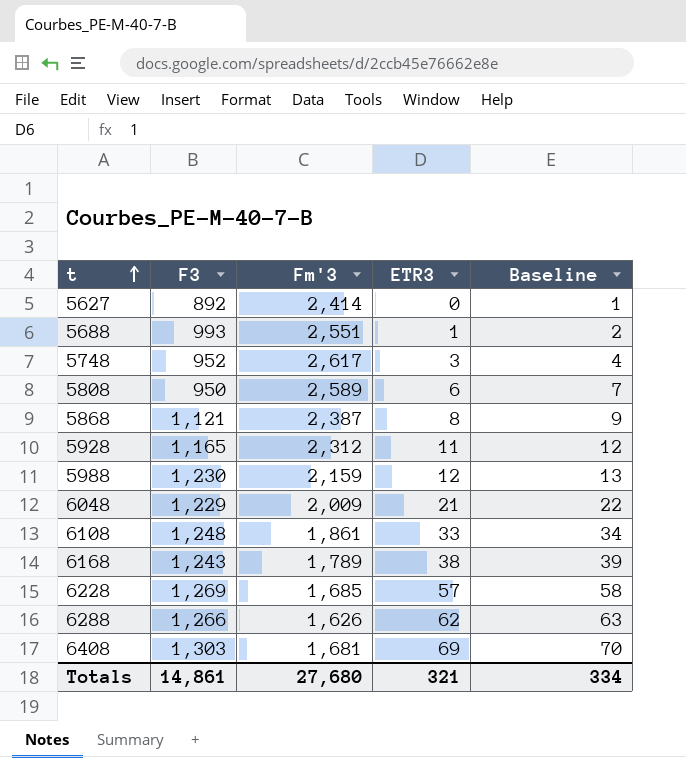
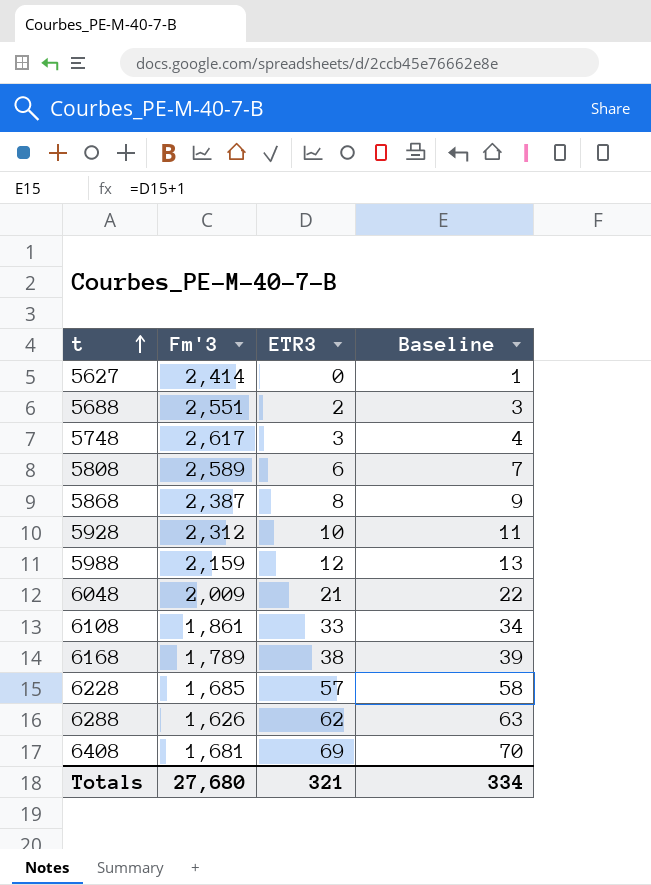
column F3 | position: 2 -> none
5688 | ETR3: 1 -> 2
5688 | Baseline: 2 -> 3
5928 | ETR3: 11 -> 10
5928 | Baseline: 12 -> 11

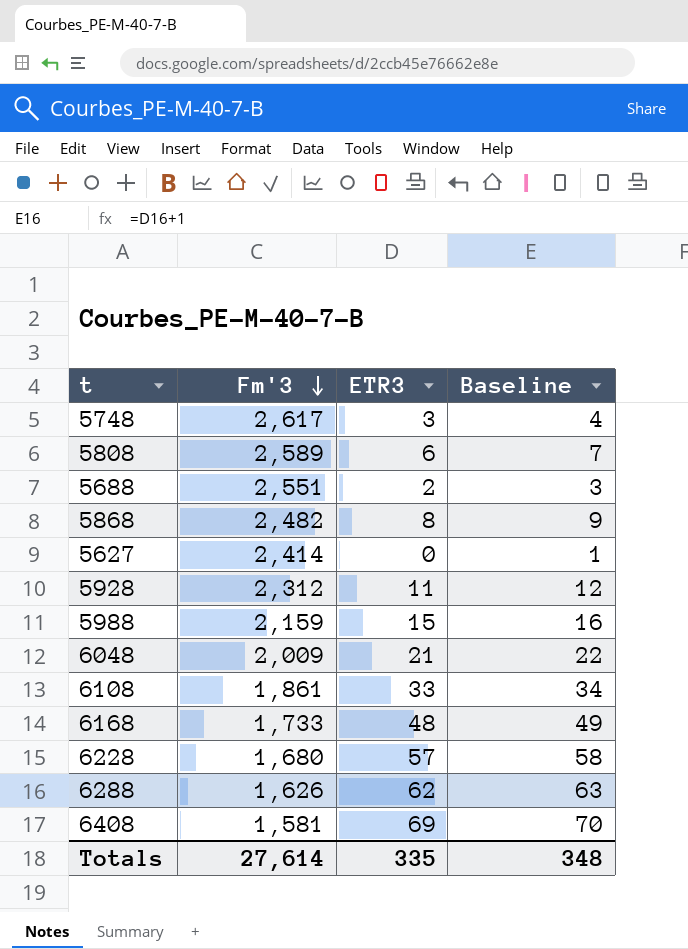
row order: t ascending -> Fm'3 descending
5868 | Fm'3: 2,387 -> 2,482
5928 | ETR3: 10 -> 11
5928 | Baseline: 11 -> 12
5988 | ETR3: 12 -> 15
5988 | Baseline: 13 -> 16
6168 | Fm'3: 1,789 -> 1,733
6168 | ETR3: 38 -> 48
6168 | Baseline: 39 -> 49
6228 | Fm'3: 1,685 -> 1,680
6408 | Fm'3: 1,681 -> 1,581
Totals | Fm'3: 27,680 -> 27,614
Totals | ETR3: 321 -> 335
Totals | Baseline: 334 -> 348

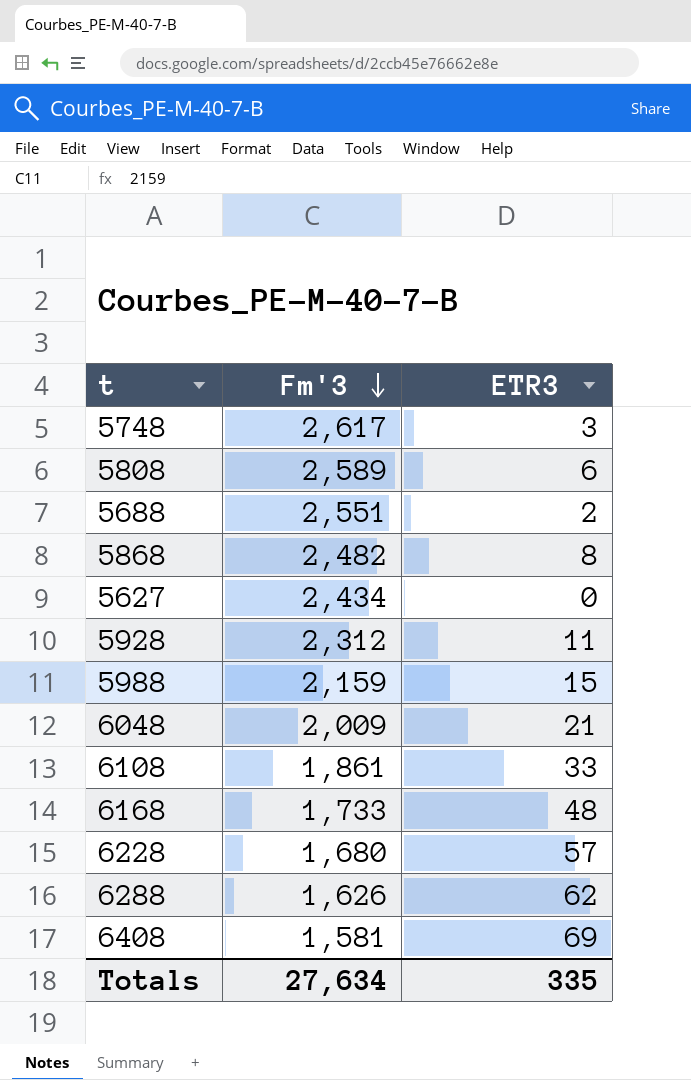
column Baseline | formula: [ETR3] + 1 -> none
5627 | Fm'3: 2,414 -> 2,434
Totals | Fm'3: 27,614 -> 27,634

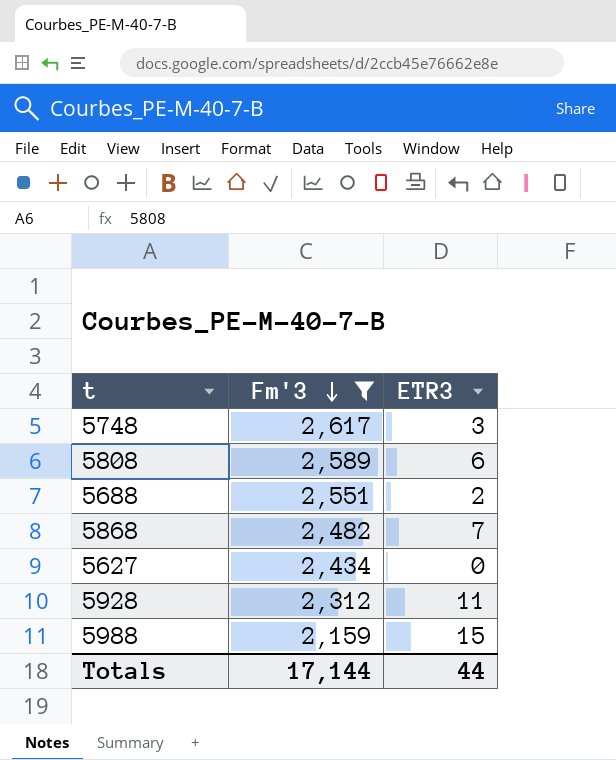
filter: none -> Fm'3 >= 2,159
5868 | ETR3: 8 -> 7
Totals | Fm'3: 27,634 -> 17,144
Totals | ETR3: 335 -> 44

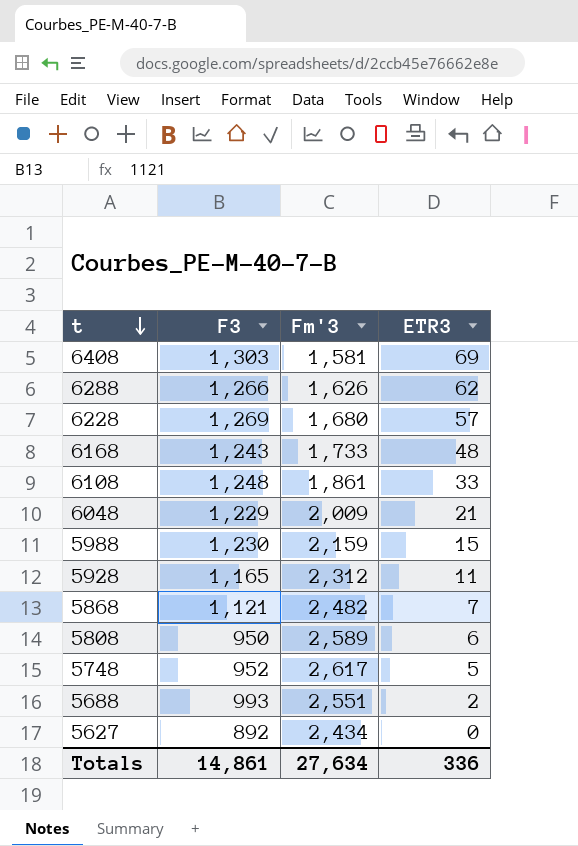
filter: Fm'3 >= 2,159 -> none
row order: Fm'3 descending -> t descending
column F3 | position: none -> 2
5748 | ETR3: 3 -> 5
Totals | Fm'3: 17,144 -> 27,634
Totals | ETR3: 44 -> 336

